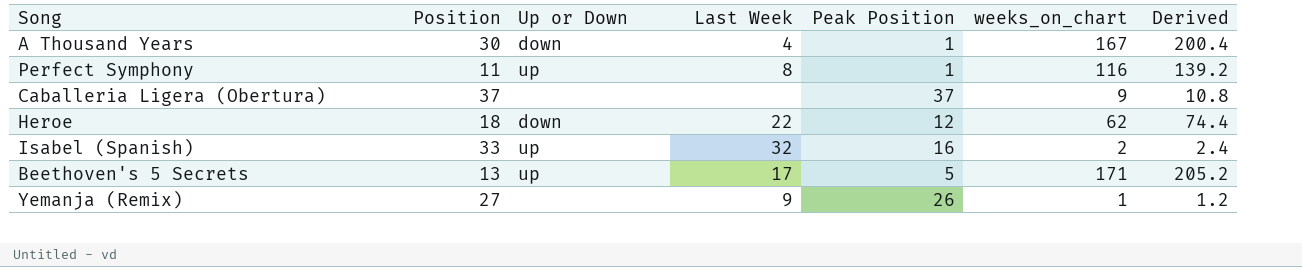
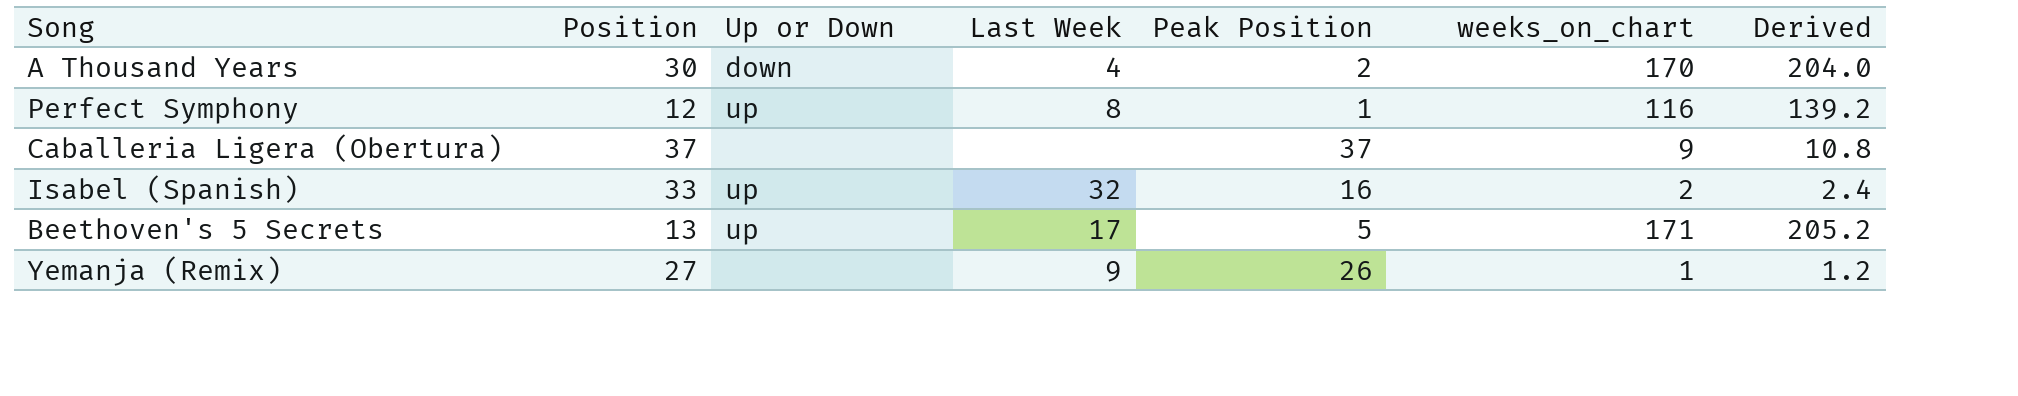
row Heroe: 18 | down | 22 | 12 | 62 | 74.4 -> none
A Thousand Years | Peak Position: 1 -> 2
A Thousand Years | weeks_on_chart: 167 -> 170
A Thousand Years | Derived: 200.4 -> 204.0
Perfect Symphony | Position: 11 -> 12

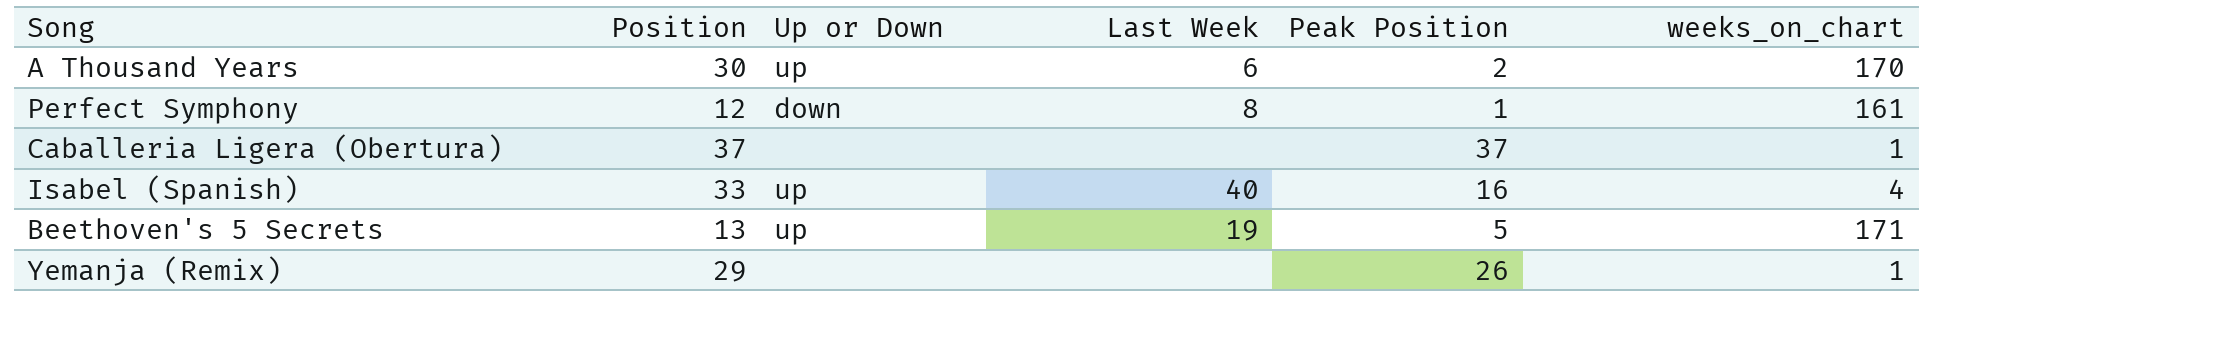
column Derived | formula: [weeks_on_chart] * 1.2 -> none
A Thousand Years | Up or Down: down -> up
A Thousand Years | Last Week: 4 -> 6
Perfect Symphony | Up or Down: up -> down
Perfect Symphony | weeks_on_chart: 116 -> 161
Caballeria Ligera (Obertura) | weeks_on_chart: 9 -> 1
Isabel (Spanish) | Last Week: 32 -> 40
Isabel (Spanish) | weeks_on_chart: 2 -> 4
Beethoven's 5 Secrets | Last Week: 17 -> 19
Yemanja (Remix) | Position: 27 -> 29
Yemanja (Remix) | Last Week: 9 -> none

